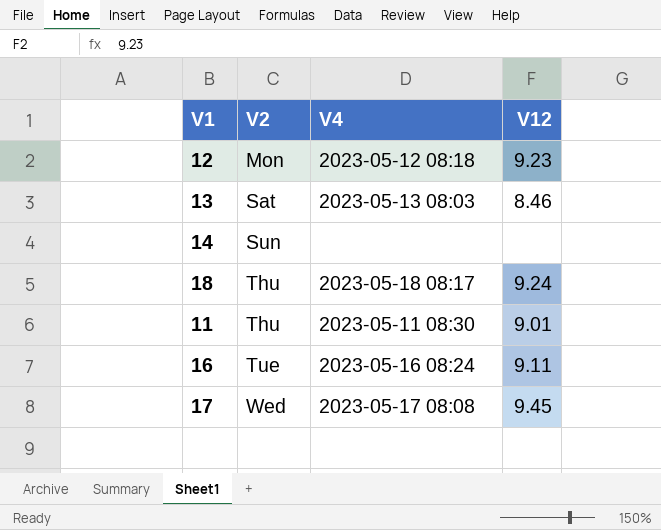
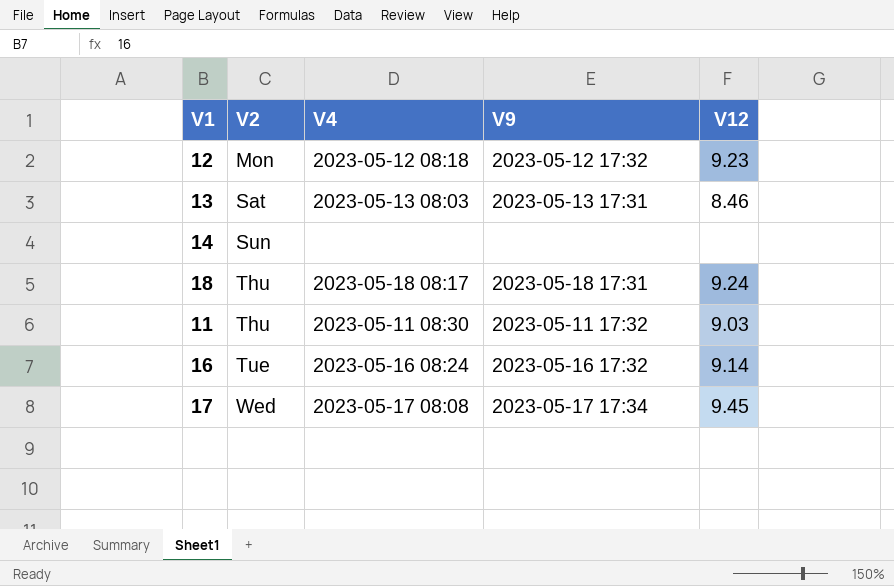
column V9 | position: none -> 4
11 | V12: 9.01 -> 9.03
16 | V12: 9.11 -> 9.14

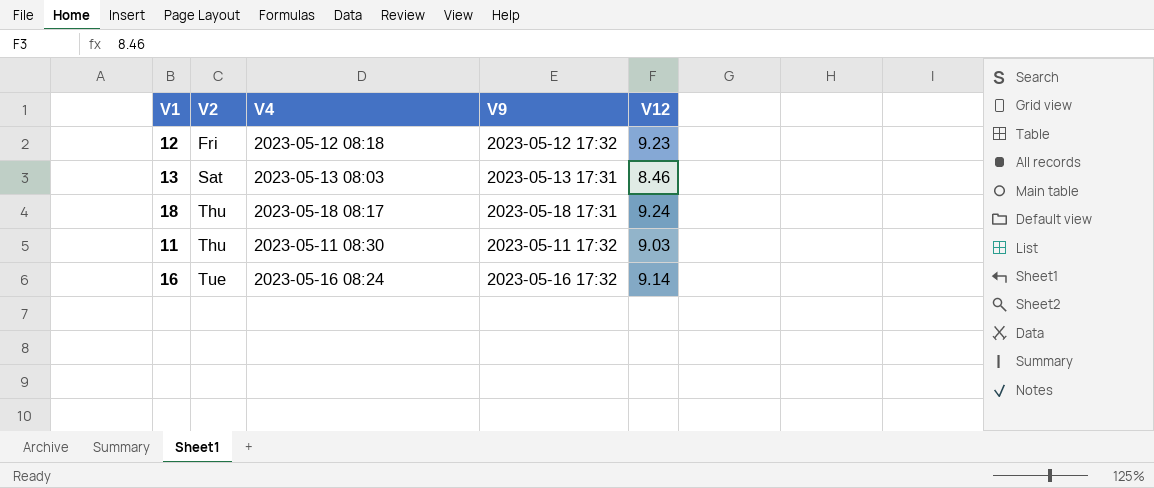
row 14: Sun | none | none | none -> none
row 17: Wed | 2023-05-17 08:08 | 2023-05-17 17:34 | 9.45 -> none
12 | V2: Mon -> Fri

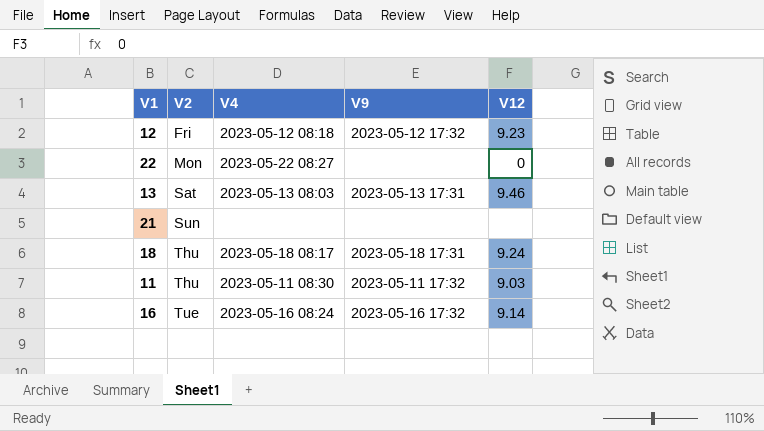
row 22: none -> Mon | 2023-05-22 08:27 | none | 0
13 | V12: 8.46 -> 9.46
row 21: none -> Sun | none | none | none

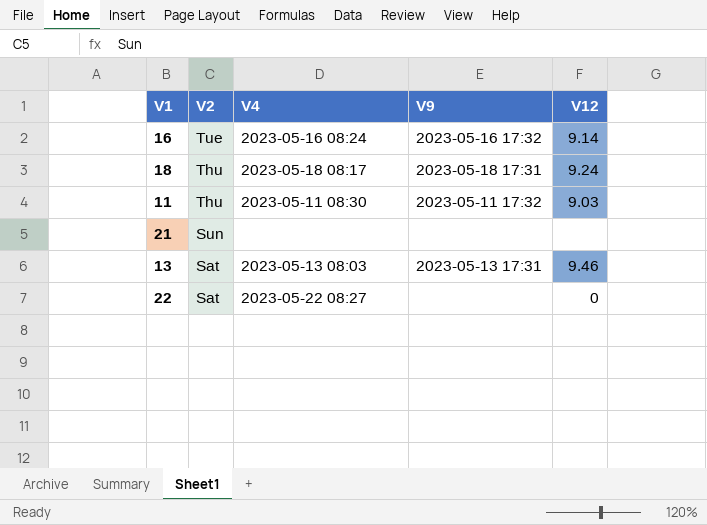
row order: V2 ascending -> V2 descending
row 12: Fri | 2023-05-12 08:18 | 2023-05-12 17:32 | 9.23 -> none
22 | V2: Mon -> Sat

